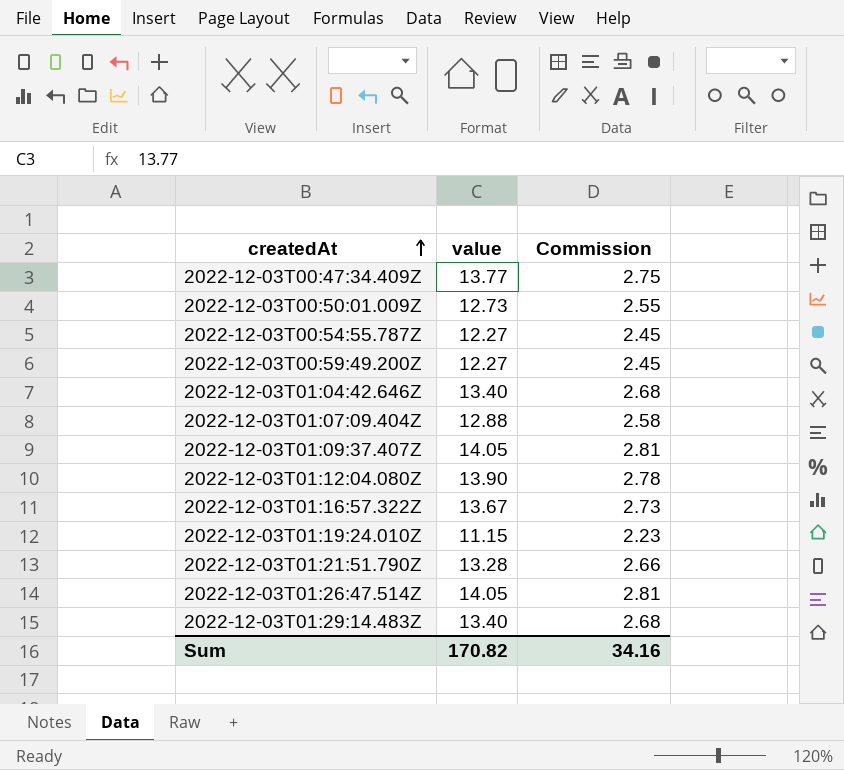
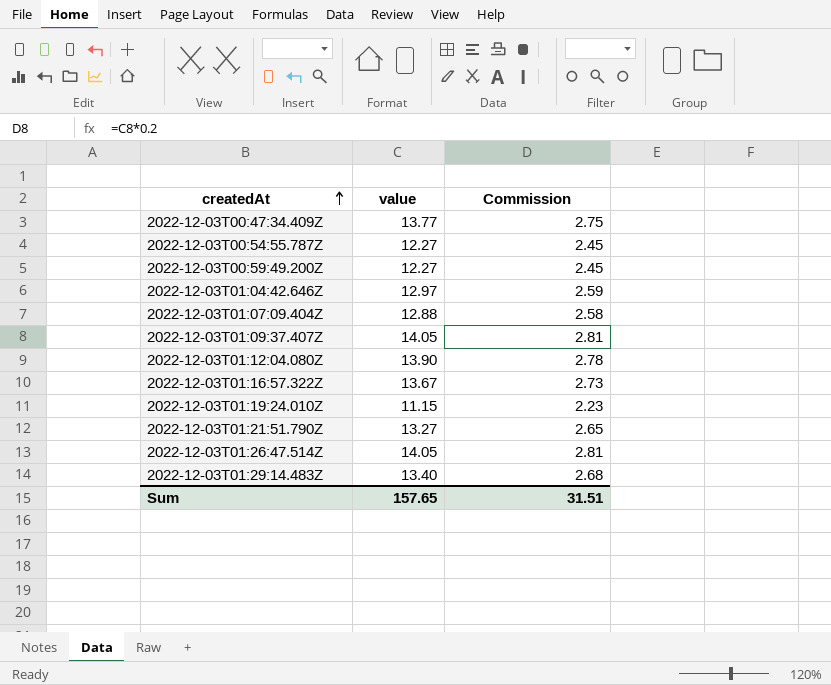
row 2022-12-03T00:50:01.009Z: 12.73 | 2.55 -> none
2022-12-03T01:04:42.646Z | value: 13.40 -> 12.97
2022-12-03T01:04:42.646Z | Commission: 2.68 -> 2.59
2022-12-03T01:21:51.790Z | value: 13.28 -> 13.27
2022-12-03T01:21:51.790Z | Commission: 2.66 -> 2.65
Sum | value: 170.82 -> 157.65
Sum | Commission: 34.16 -> 31.51

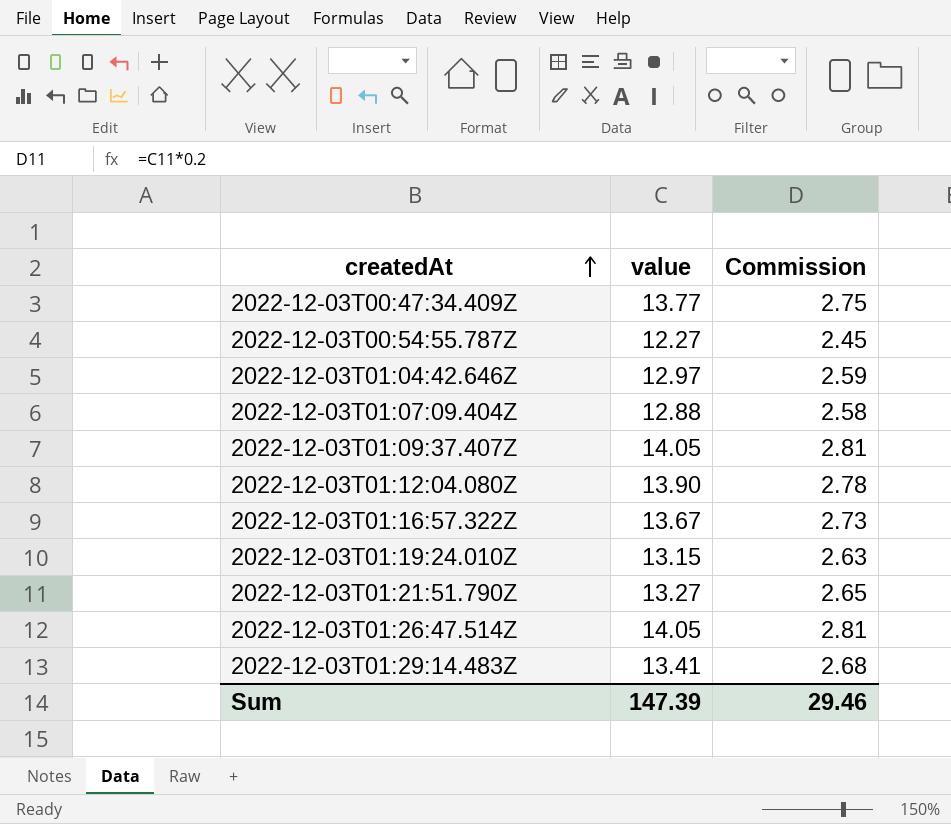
row 2022-12-03T00:59:49.200Z: 12.27 | 2.45 -> none
2022-12-03T01:19:24.010Z | value: 11.15 -> 13.15
2022-12-03T01:19:24.010Z | Commission: 2.23 -> 2.63
2022-12-03T01:29:14.483Z | value: 13.40 -> 13.41
Sum | value: 157.65 -> 147.39
Sum | Commission: 31.51 -> 29.46

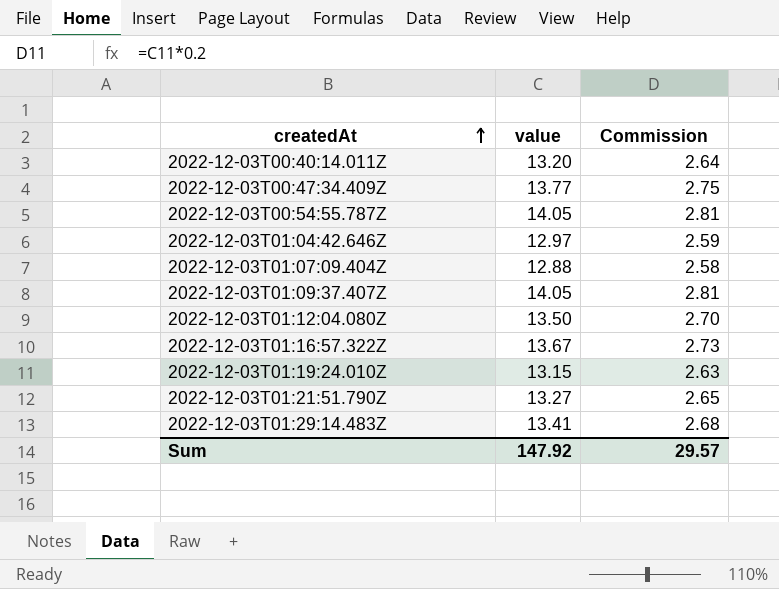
row 2022-12-03T01:26:47.514Z: 14.05 | 2.81 -> none
row 2022-12-03T00:40:14.011Z: none -> 13.20 | 2.64
2022-12-03T00:54:55.787Z | value: 12.27 -> 14.05
2022-12-03T00:54:55.787Z | Commission: 2.45 -> 2.81
2022-12-03T01:12:04.080Z | value: 13.90 -> 13.50
2022-12-03T01:12:04.080Z | Commission: 2.78 -> 2.70
Sum | value: 147.39 -> 147.92
Sum | Commission: 29.46 -> 29.57

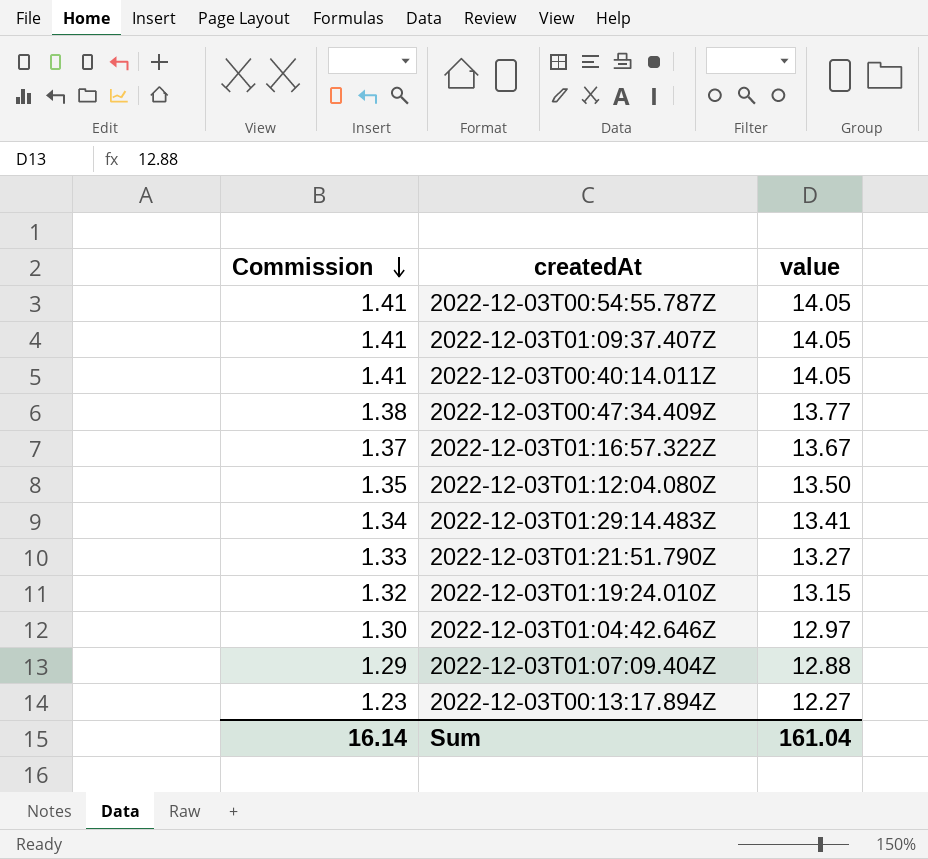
row order: createdAt ascending -> Commission descending
column Commission | formula: [value] * 0.2 -> [value] * 0.1
column Commission | position: 3 -> 1
2022-12-03T00:40:14.011Z | value: 13.20 -> 14.05
row 2022-12-03T00:13:17.894Z: none -> 1.23 | 12.27
Sum | Commission: 29.57 -> 16.14
Sum | value: 147.92 -> 161.04

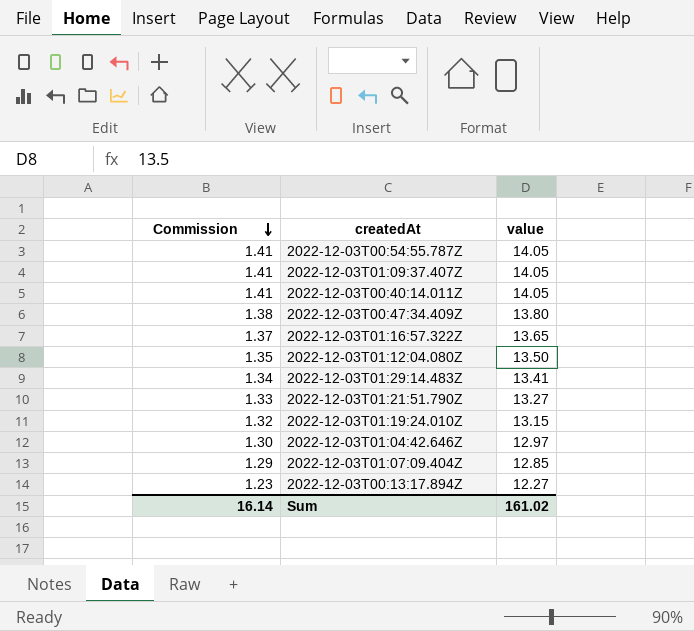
2022-12-03T00:47:34.409Z | value: 13.77 -> 13.80
2022-12-03T01:16:57.322Z | value: 13.67 -> 13.65
2022-12-03T01:07:09.404Z | value: 12.88 -> 12.85
Sum | value: 161.04 -> 161.02

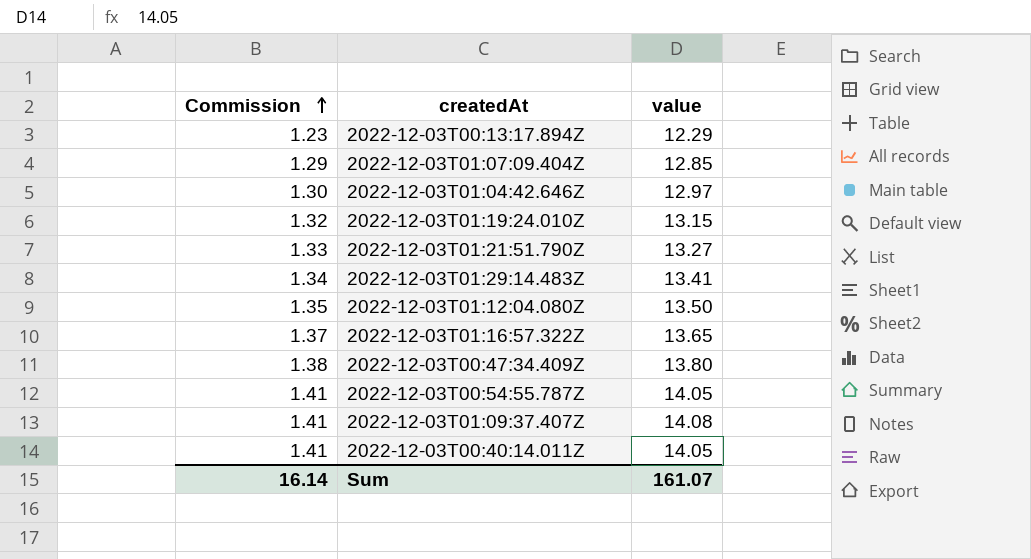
row order: Commission descending -> Commission ascending
2022-12-03T00:13:17.894Z | value: 12.27 -> 12.29
2022-12-03T01:09:37.407Z | value: 14.05 -> 14.08
Sum | value: 161.02 -> 161.07

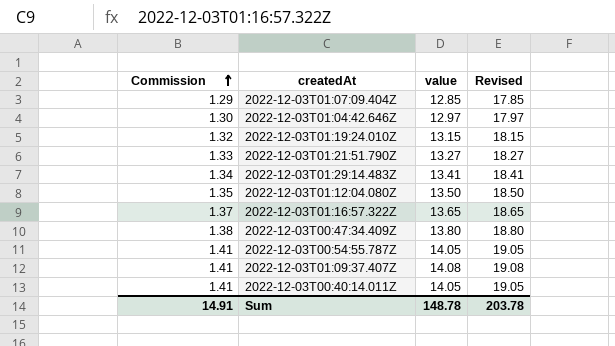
column Revised | formula: none -> [value] + 5
row 2022-12-03T00:13:17.894Z: 1.23 | 12.29 -> none
Sum | Commission: 16.14 -> 14.91
Sum | value: 161.07 -> 148.78

